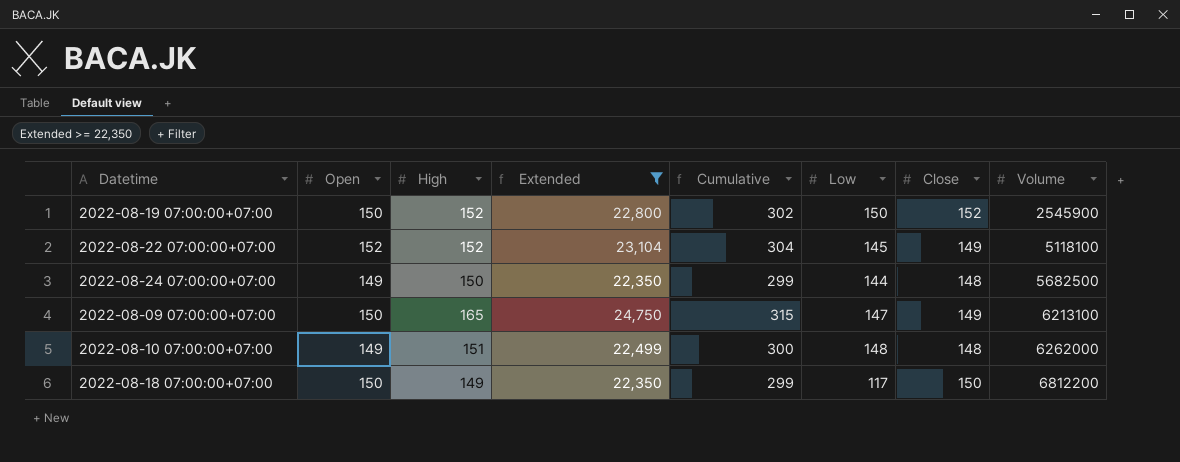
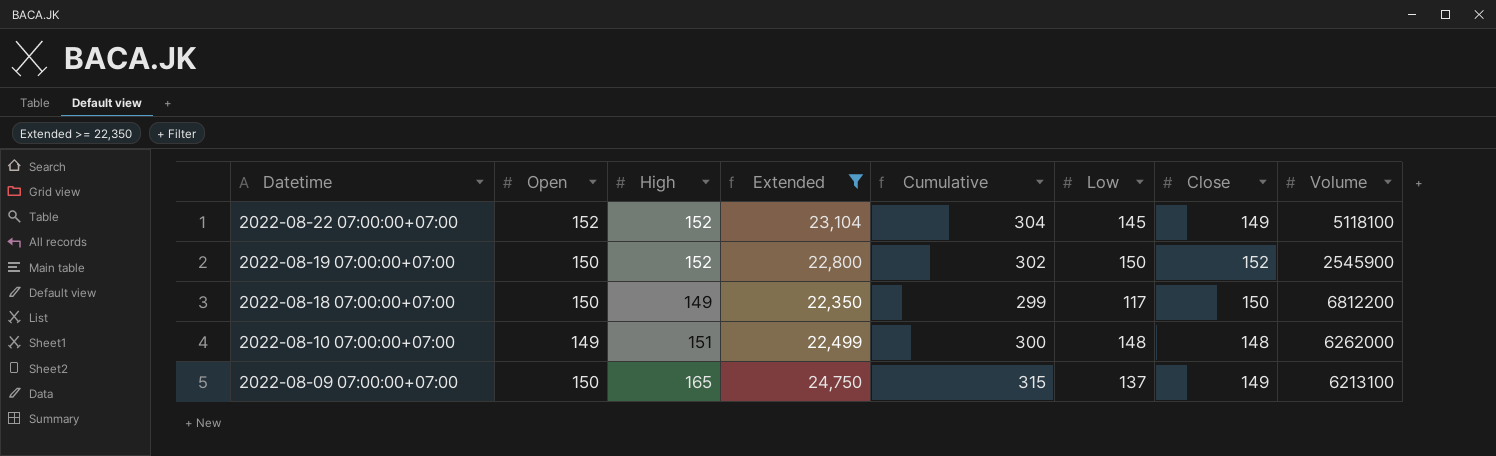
row order: Volume ascending -> Datetime descending
row 2022-08-24 07:00:00+07:00: 149 | 150 | 22,350 | 299 | 144 | 148 | 5682500 -> none
2022-08-09 07:00:00+07:00 | Low: 147 -> 137

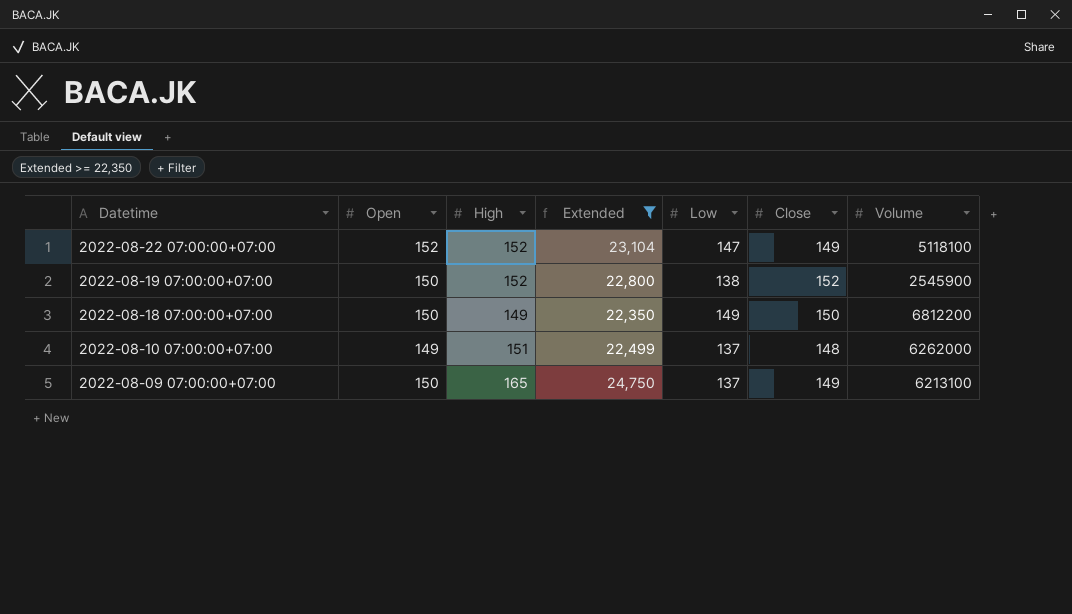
column Cumulative | formula: [Open] + [High] -> none
2022-08-22 07:00:00+07:00 | Low: 145 -> 147
2022-08-19 07:00:00+07:00 | Low: 150 -> 138
2022-08-18 07:00:00+07:00 | Low: 117 -> 149
2022-08-10 07:00:00+07:00 | Low: 148 -> 137

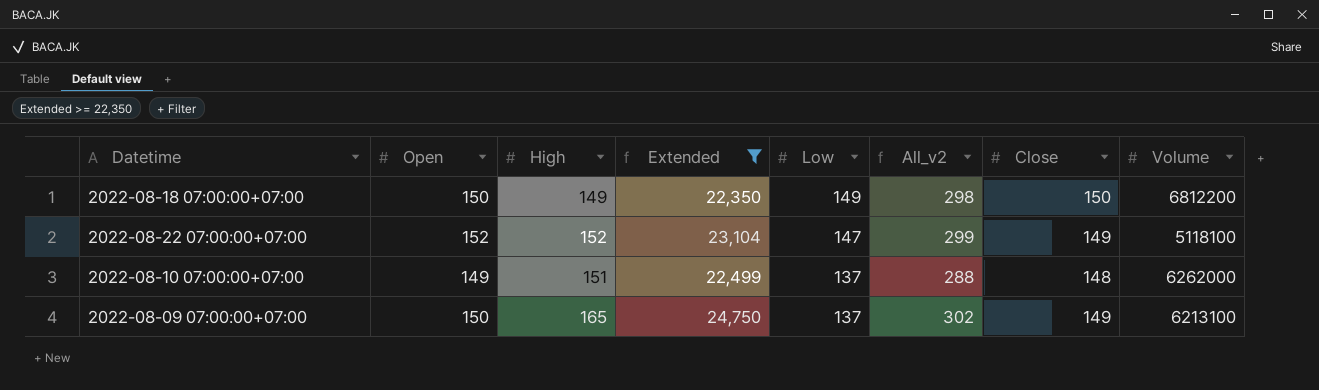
row order: Datetime descending -> Low descending
column All_v2 | formula: none -> [High] + [Low]
row 2022-08-19 07:00:00+07:00: 150 | 152 | 22,800 | 138 | 152 | 2545900 -> none

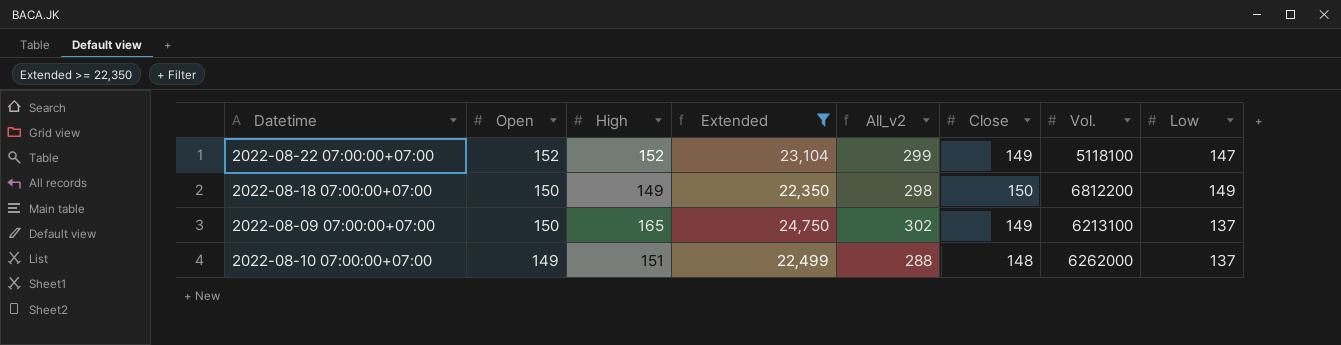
row order: Low descending -> Open descending
column name: Volume -> Vol.
column Low | position: 5 -> 8

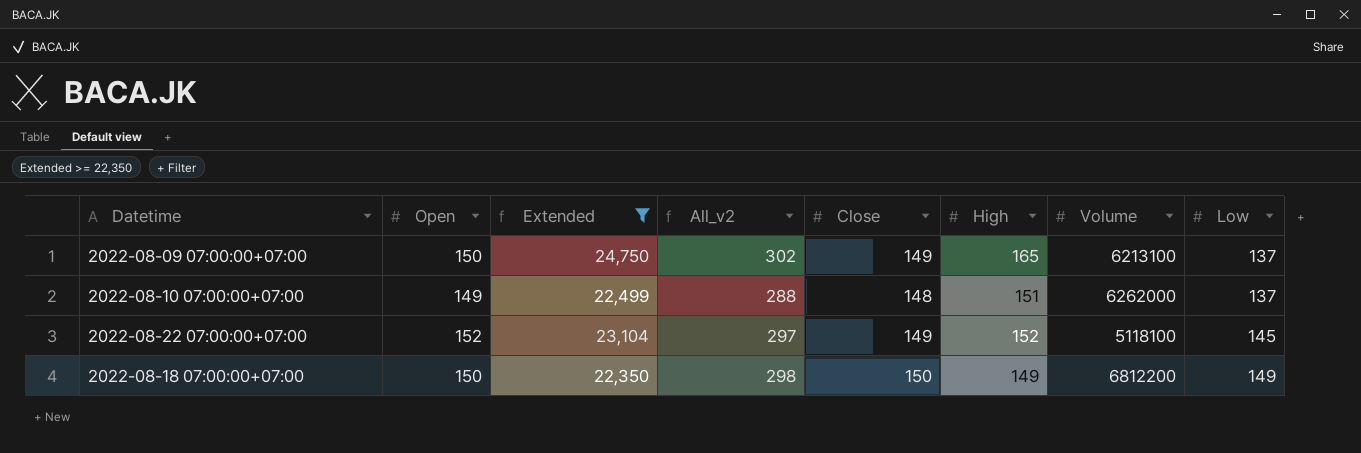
row order: Open descending -> Low ascending
column High | position: 3 -> 6
column name: Vol. -> Volume
2022-08-22 07:00:00+07:00 | All_v2: 299 -> 297
2022-08-22 07:00:00+07:00 | Low: 147 -> 145

